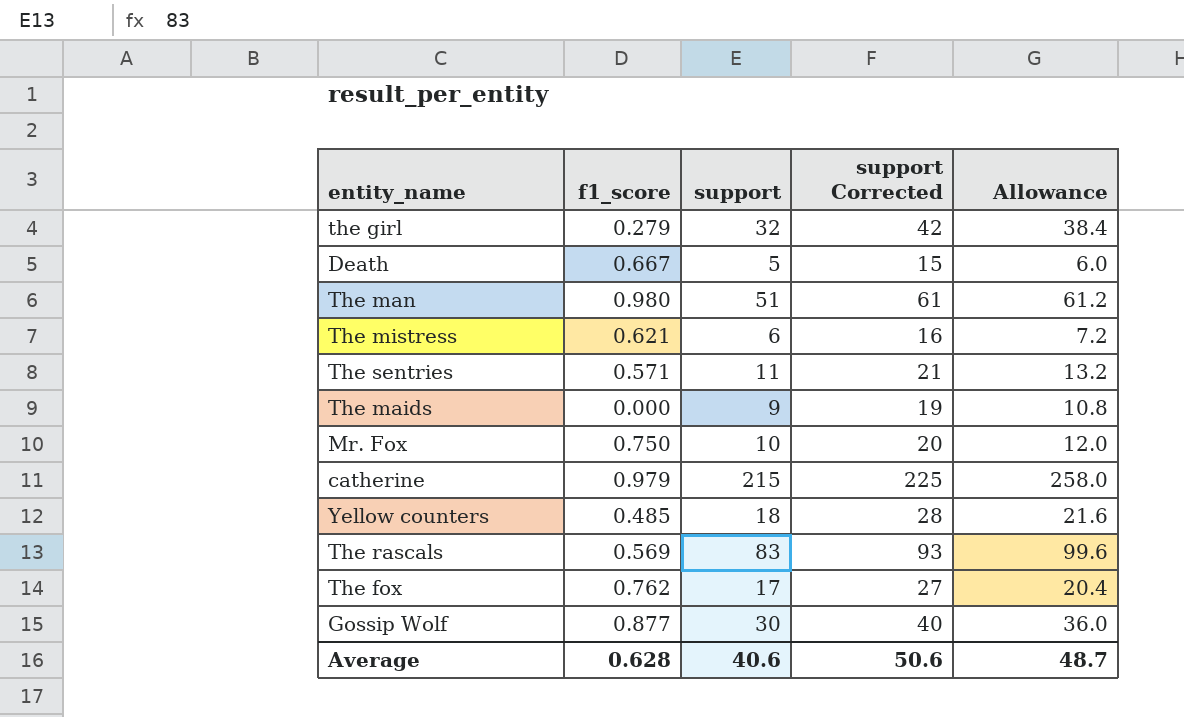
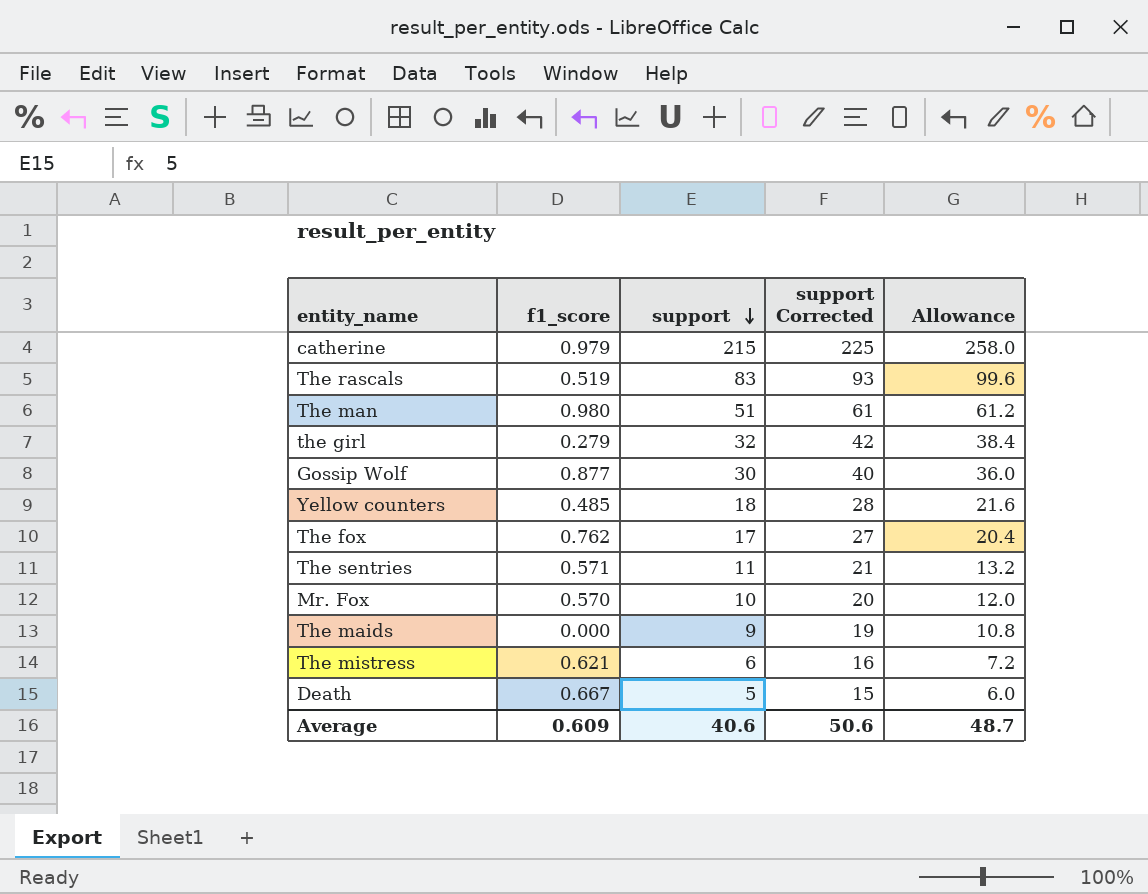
row order: none -> support descending
The rascals | f1_score: 0.569 -> 0.519
Mr. Fox | f1_score: 0.750 -> 0.570
Average | f1_score: 0.628 -> 0.609

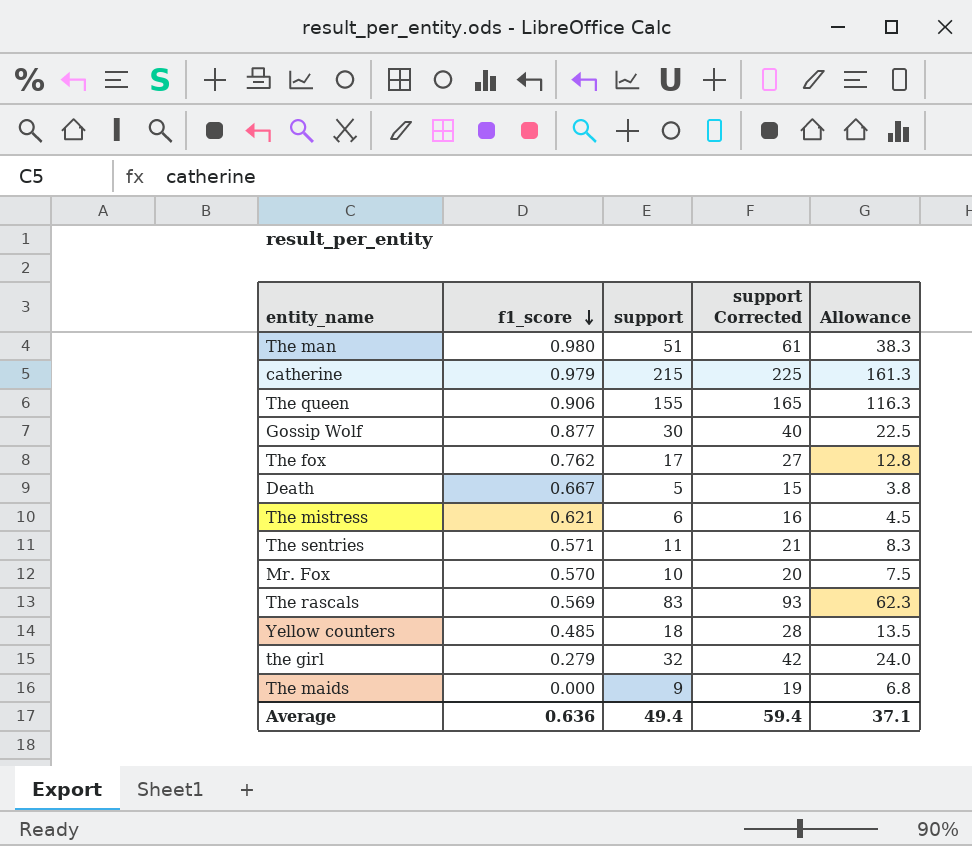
row order: support descending -> f1_score descending
column Allowance | formula: [support] * 1.2 -> [support] * 0.75
row The queen: none -> 0.906 | 155 | 165 | 116.3
The rascals | f1_score: 0.519 -> 0.569
Average | f1_score: 0.609 -> 0.636
Average | support: 40.6 -> 49.4
Average | support Corrected: 50.6 -> 59.4
Average | Allowance: 48.7 -> 37.1

